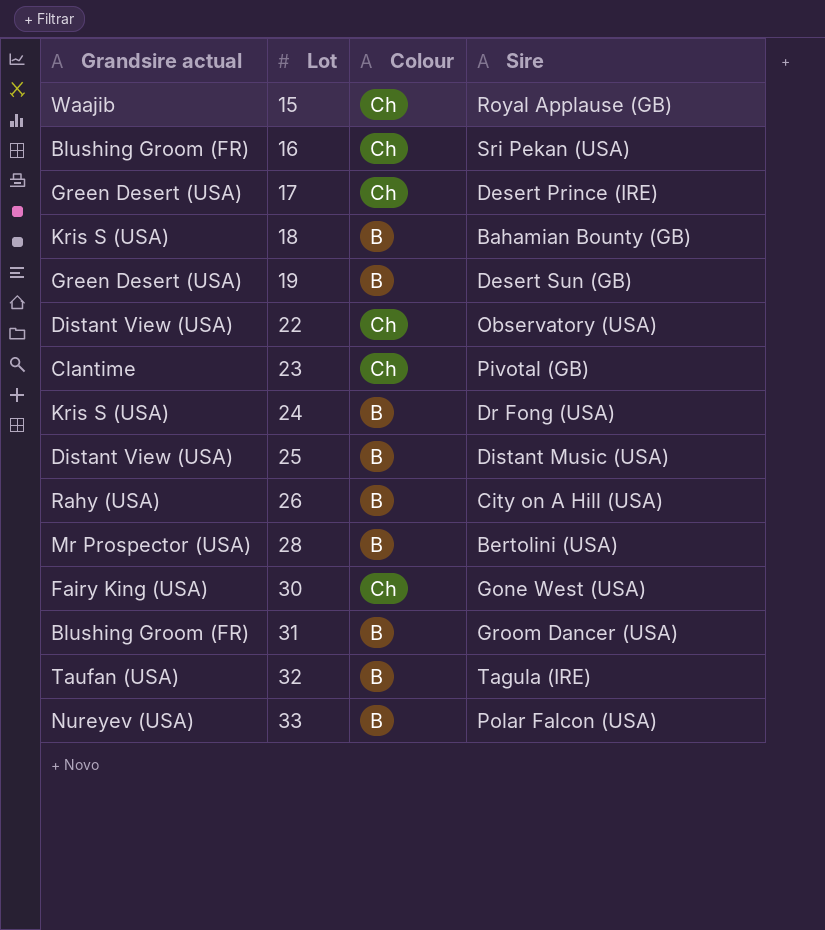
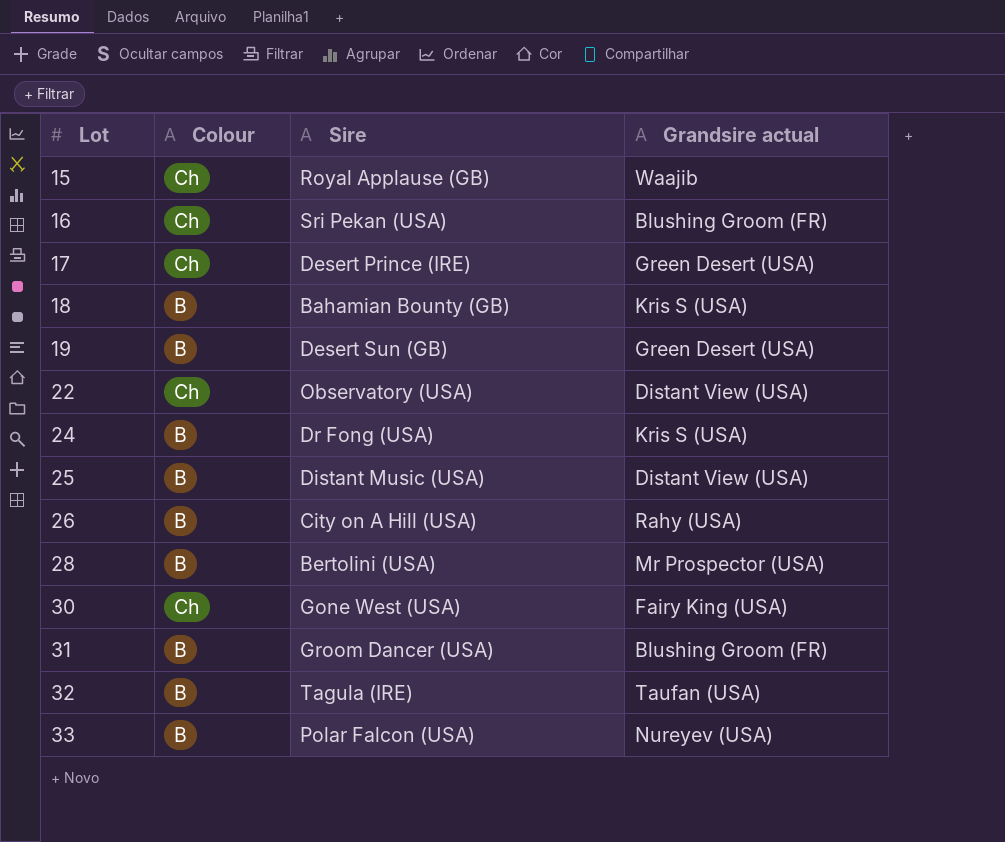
column Grandsire actual | position: 1 -> 4
row 23: Clantime | Ch | Pivotal (GB) -> none

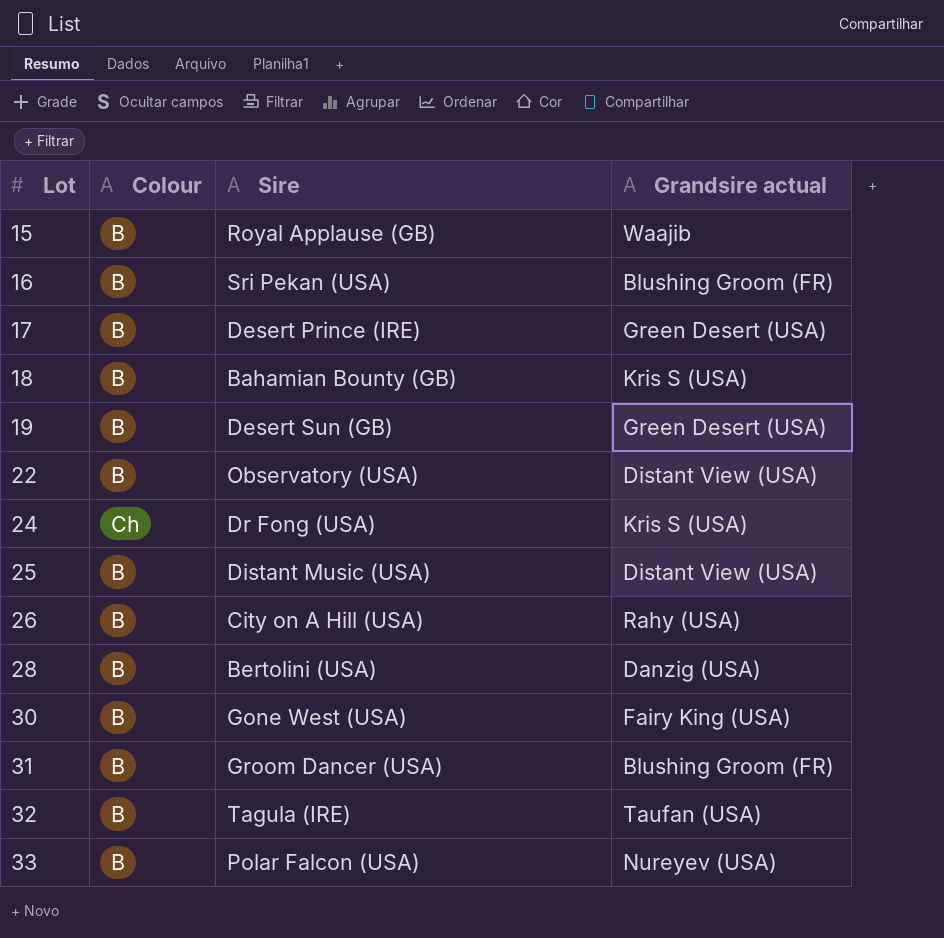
15 | Colour: Ch -> B
16 | Colour: Ch -> B
17 | Colour: Ch -> B
22 | Colour: Ch -> B
24 | Colour: B -> Ch
28 | Grandsire actual: Mr Prospector (USA) -> Danzig (USA)
30 | Colour: Ch -> B

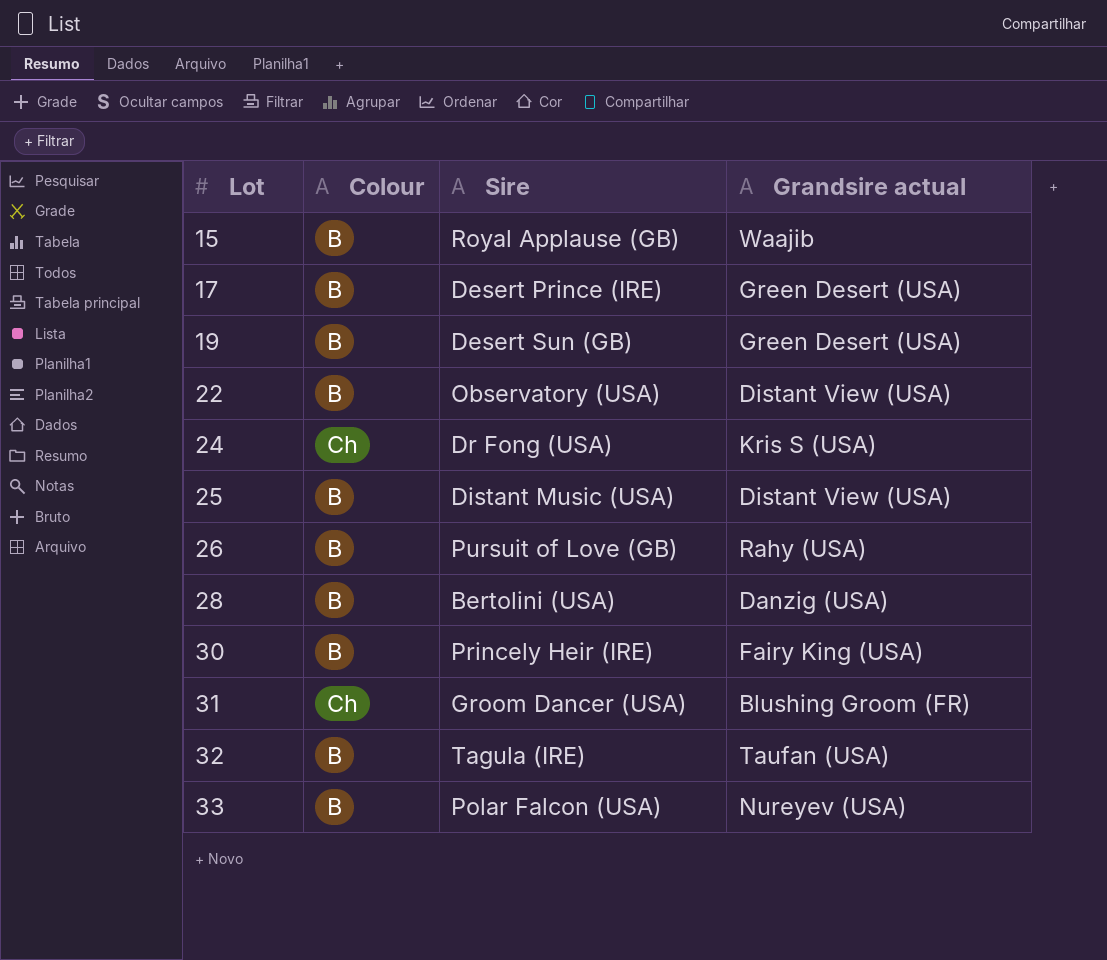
row 16: B | Sri Pekan (USA) | Blushing Groom (FR) -> none
row 18: B | Bahamian Bounty (GB) | Kris S (USA) -> none
26 | Sire: City on A Hill (USA) -> Pursuit of Love (GB)
30 | Sire: Gone West (USA) -> Princely Heir (IRE)
31 | Colour: B -> Ch

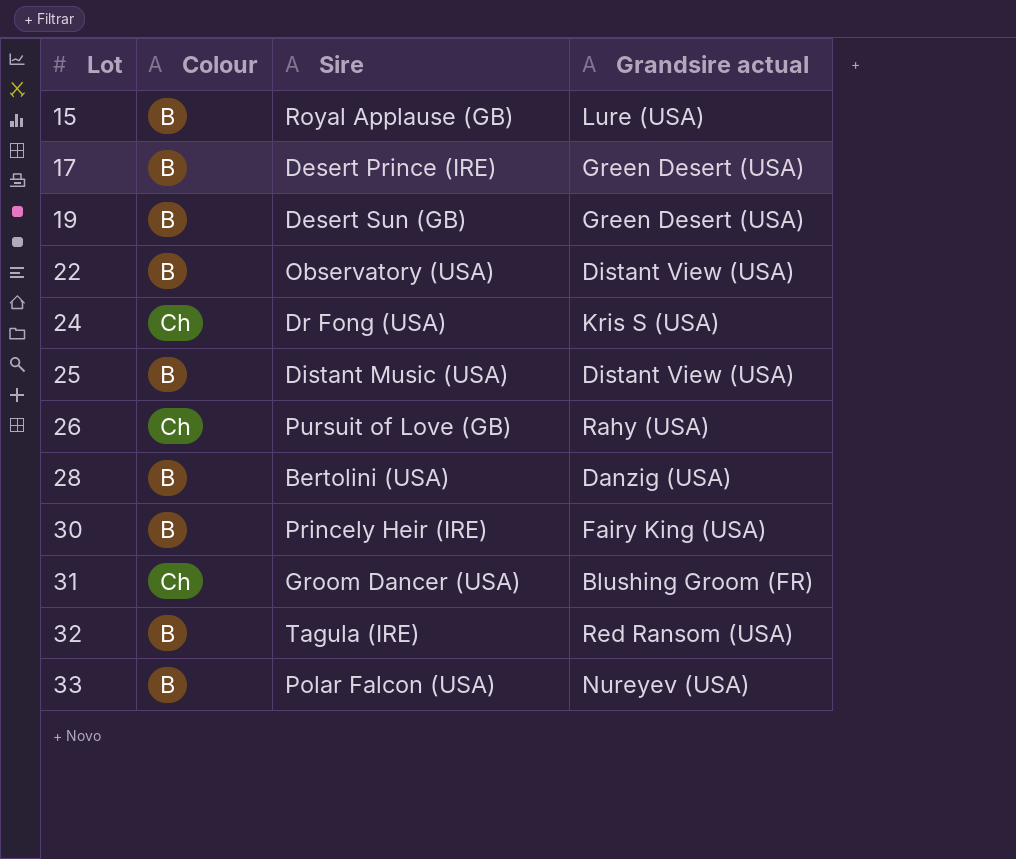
15 | Grandsire actual: Waajib -> Lure (USA)
26 | Colour: B -> Ch
32 | Grandsire actual: Taufan (USA) -> Red Ransom (USA)

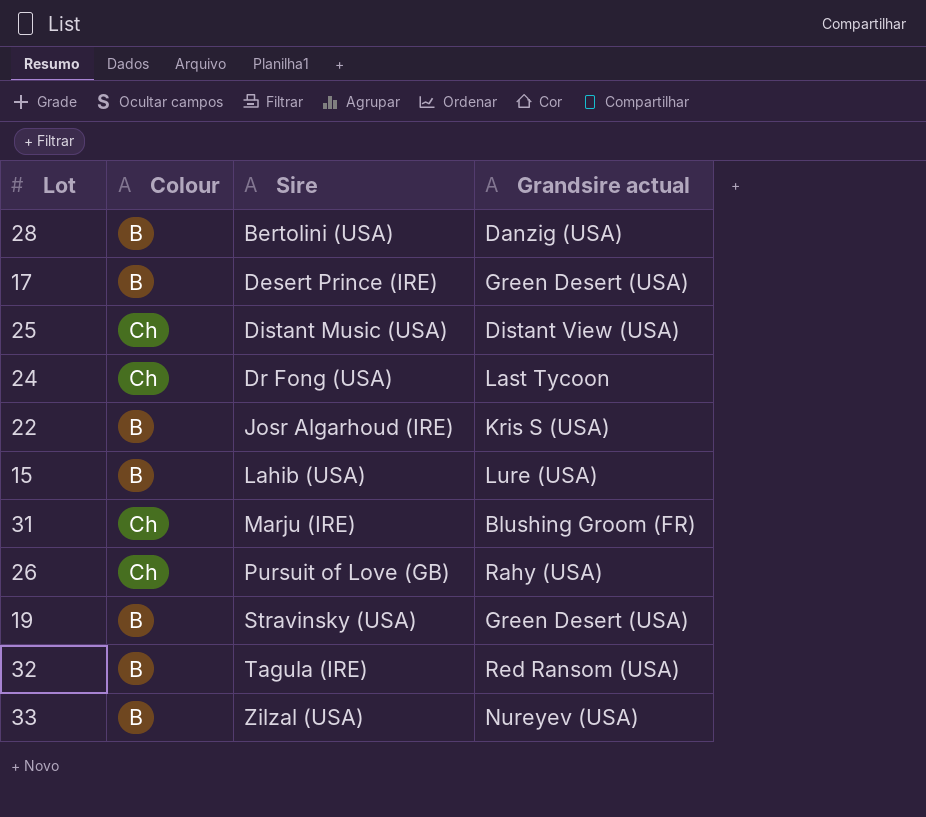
row order: Lot ascending -> Sire ascending
row 30: B | Princely Heir (IRE) | Fairy King (USA) -> none
25 | Colour: B -> Ch
24 | Grandsire actual: Kris S (USA) -> Last Tycoon
22 | Sire: Observatory (USA) -> Josr Algarhoud (IRE)
22 | Grandsire actual: Distant View (USA) -> Kris S (USA)
15 | Sire: Royal Applause (GB) -> Lahib (USA)
31 | Sire: Groom Dancer (USA) -> Marju (IRE)
19 | Sire: Desert Sun (GB) -> Stravinsky (USA)
33 | Sire: Polar Falcon (USA) -> Zilzal (USA)

